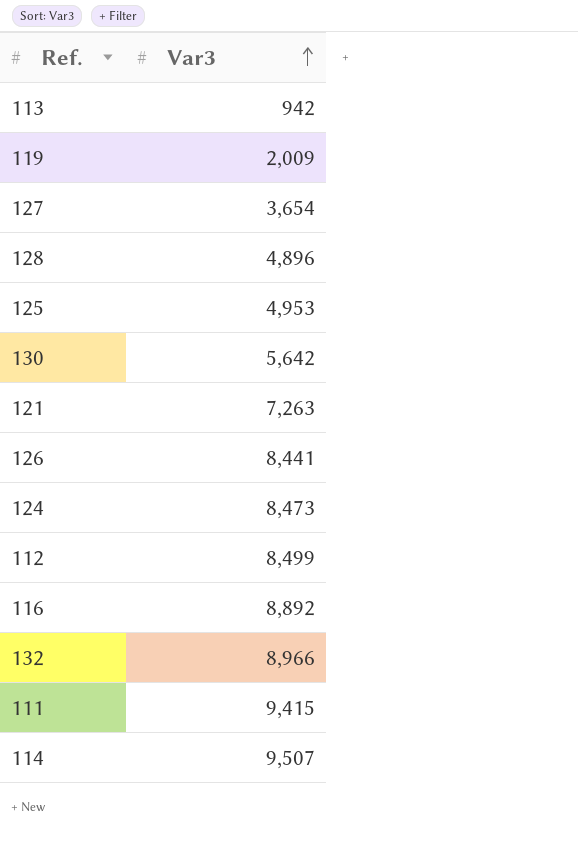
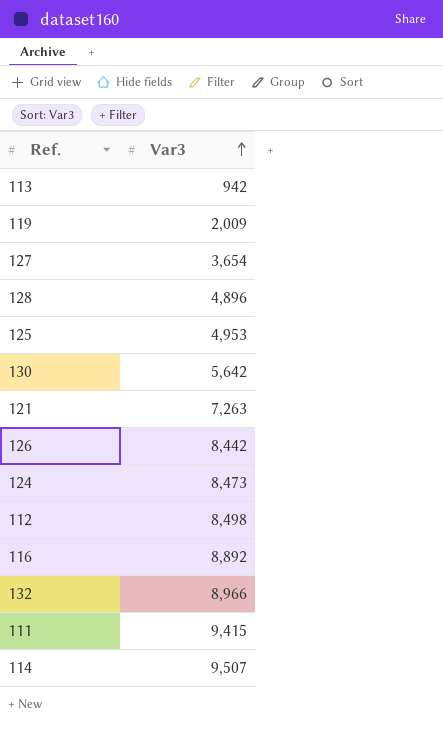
126 | Var3: 8,441 -> 8,442
112 | Var3: 8,499 -> 8,498

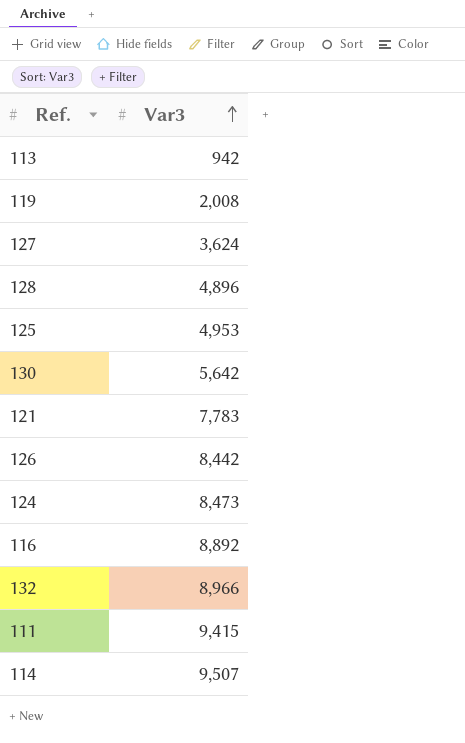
row 112: 8,498 -> none
119 | Var3: 2,009 -> 2,008
127 | Var3: 3,654 -> 3,624
121 | Var3: 7,263 -> 7,783

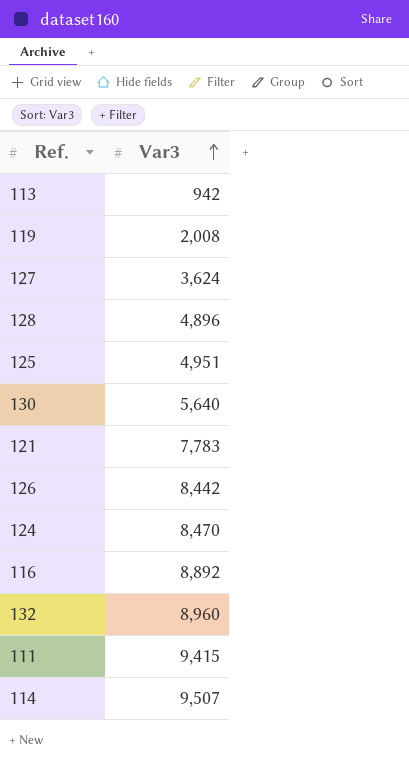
125 | Var3: 4,953 -> 4,951
130 | Var3: 5,642 -> 5,640
124 | Var3: 8,473 -> 8,470
132 | Var3: 8,966 -> 8,960

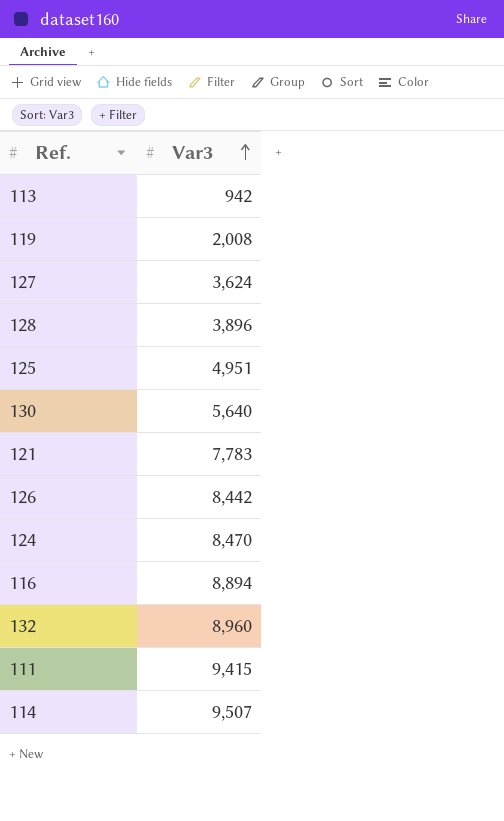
128 | Var3: 4,896 -> 3,896
116 | Var3: 8,892 -> 8,894

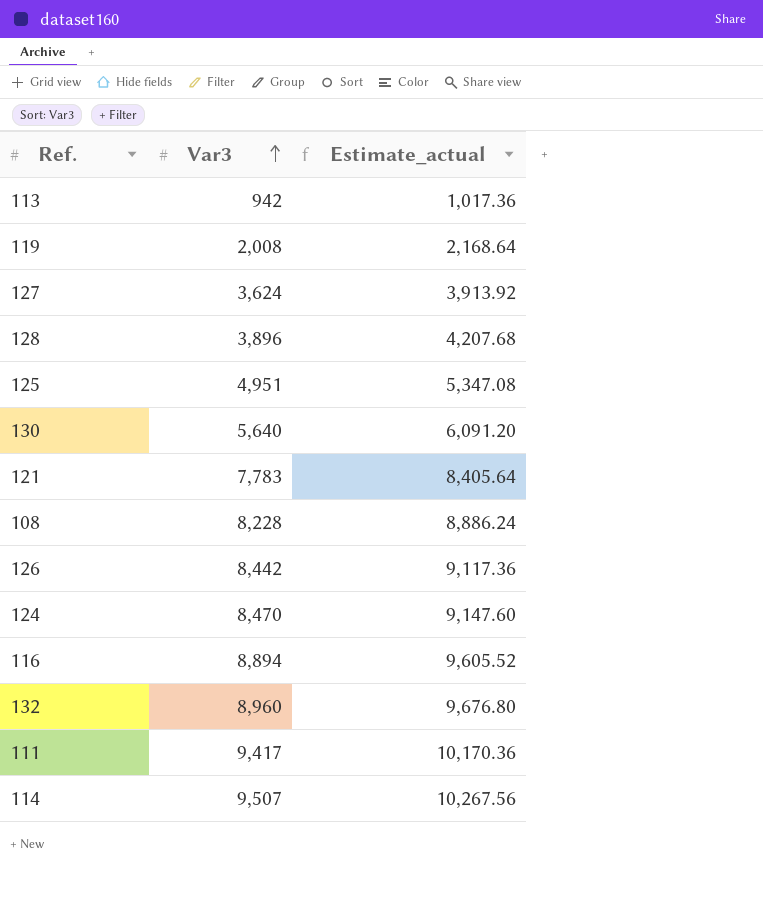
column Estimate_actual | formula: none -> [Var3] * 1.08
row 108: none -> 8,228 | 8,886.24
111 | Var3: 9,415 -> 9,417

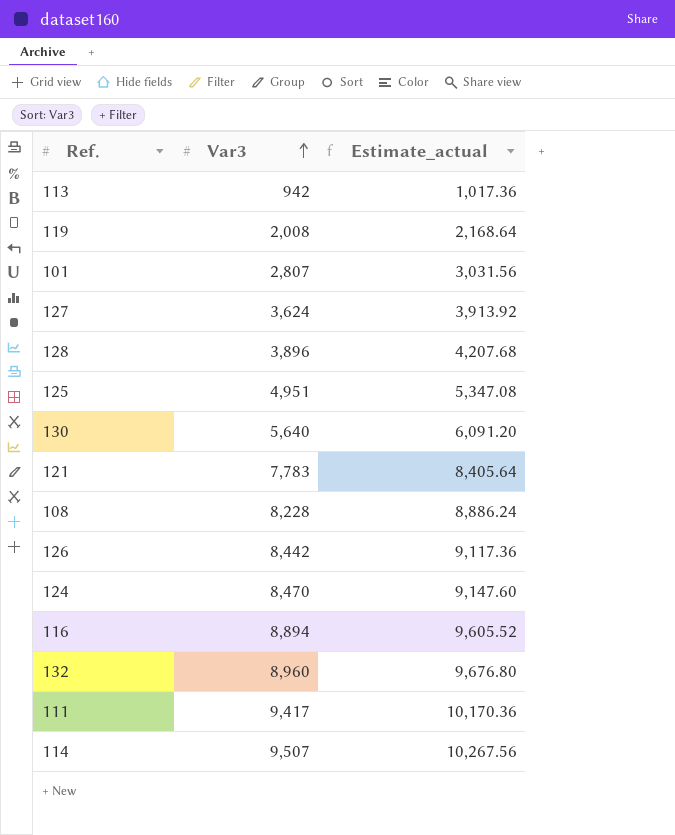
row 101: none -> 2,807 | 3,031.56

